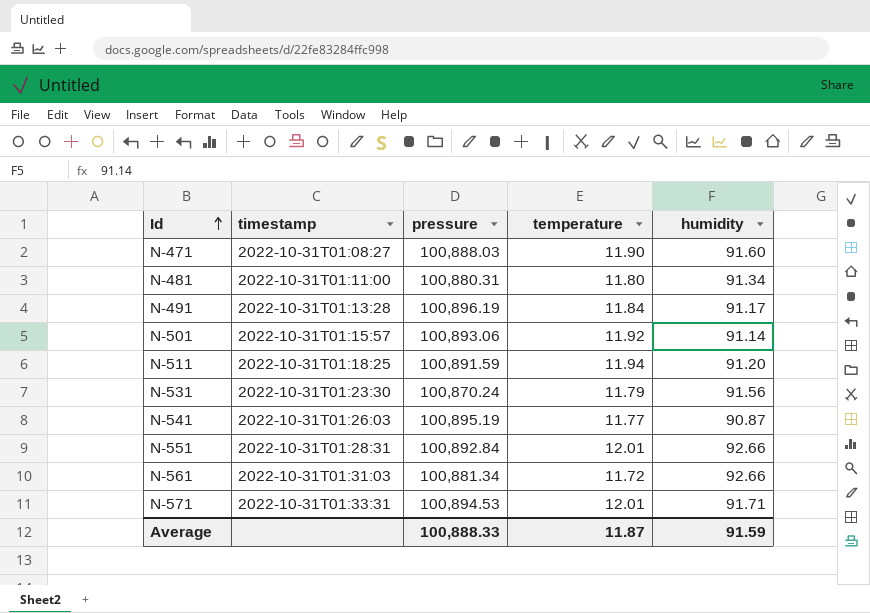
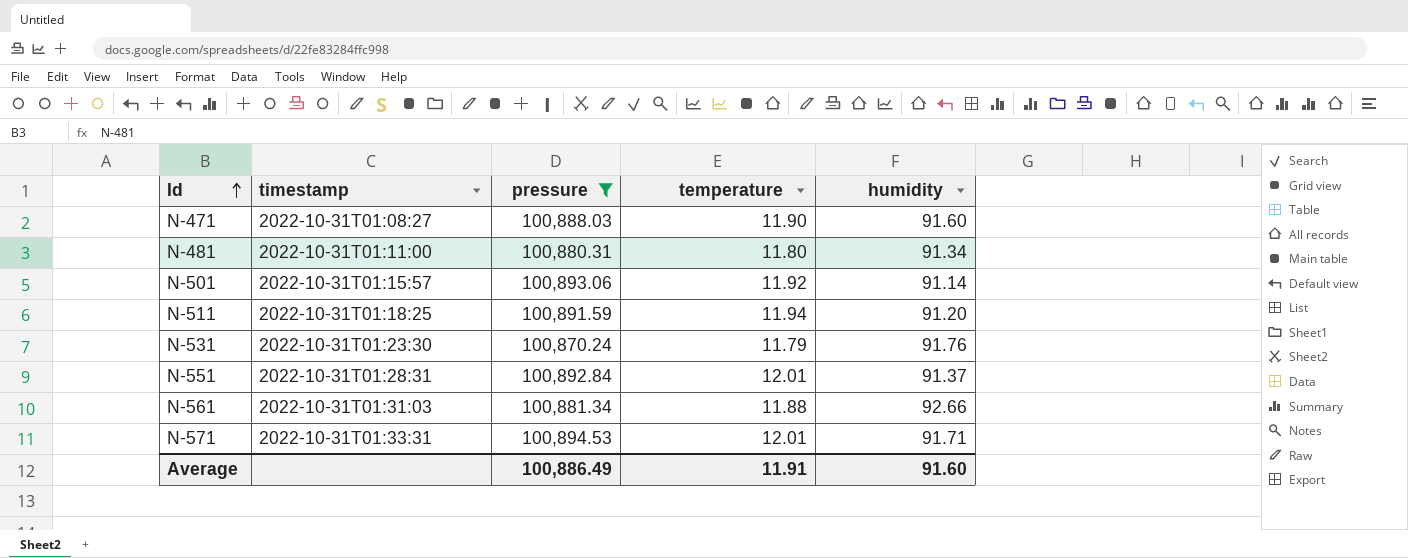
filter: none -> pressure <= 100,894.53
N-531 | humidity: 91.56 -> 91.76
N-551 | humidity: 92.66 -> 91.37
N-561 | temperature: 11.72 -> 11.88
Average | pressure: 100,888.33 -> 100,886.49
Average | temperature: 11.87 -> 11.91
Average | humidity: 91.59 -> 91.60

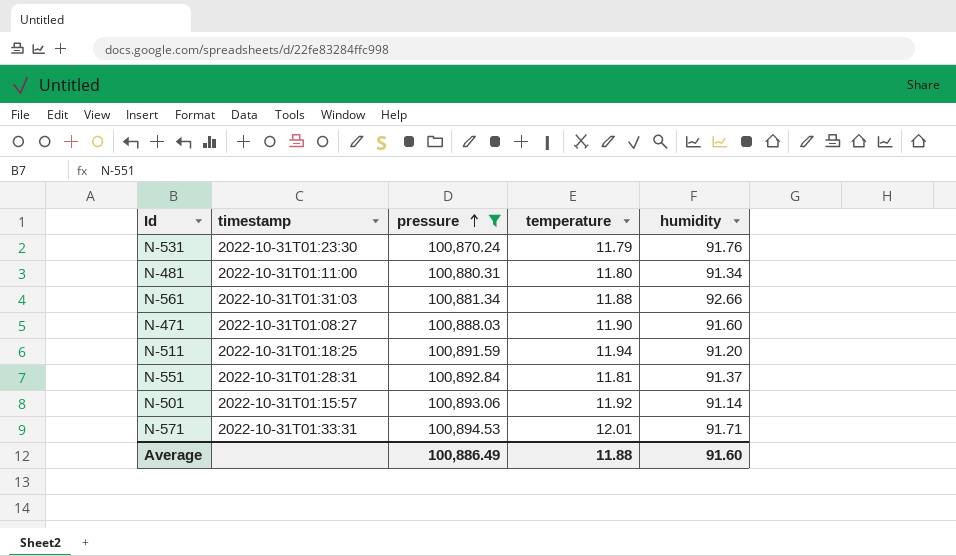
row order: Id ascending -> pressure ascending
N-551 | temperature: 12.01 -> 11.81
Average | temperature: 11.91 -> 11.88

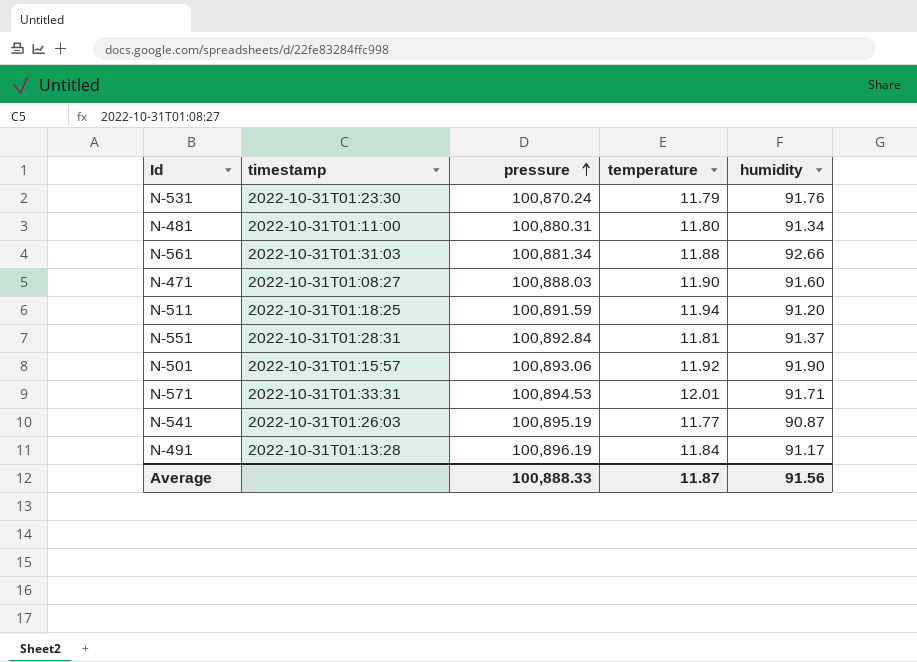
filter: pressure <= 100,894.53 -> none
N-501 | humidity: 91.14 -> 91.90
Average | pressure: 100,886.49 -> 100,888.33
Average | temperature: 11.88 -> 11.87
Average | humidity: 91.60 -> 91.56

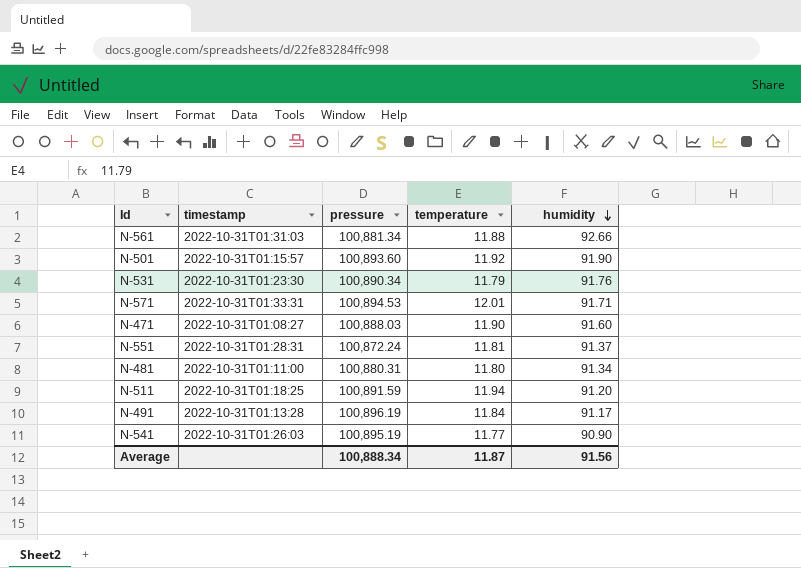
row order: pressure ascending -> humidity descending
N-501 | pressure: 100,893.06 -> 100,893.60
N-531 | pressure: 100,870.24 -> 100,890.34
N-551 | pressure: 100,892.84 -> 100,872.24
N-541 | humidity: 90.87 -> 90.90
Average | pressure: 100,888.33 -> 100,888.34

